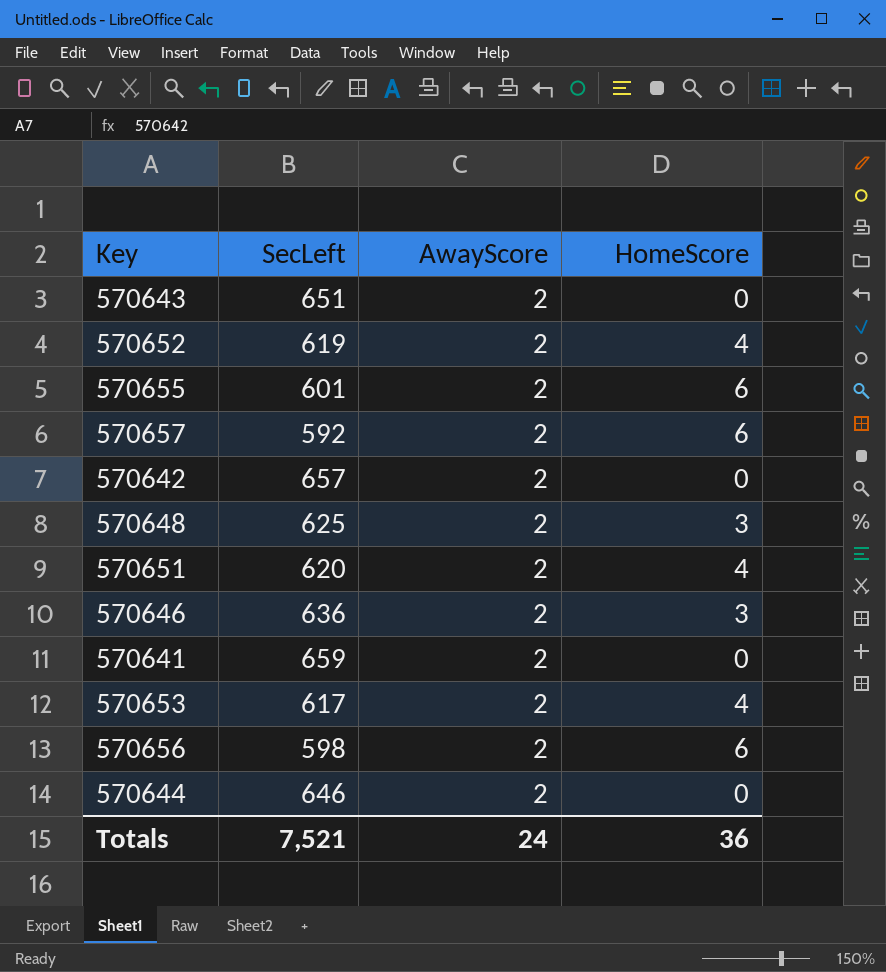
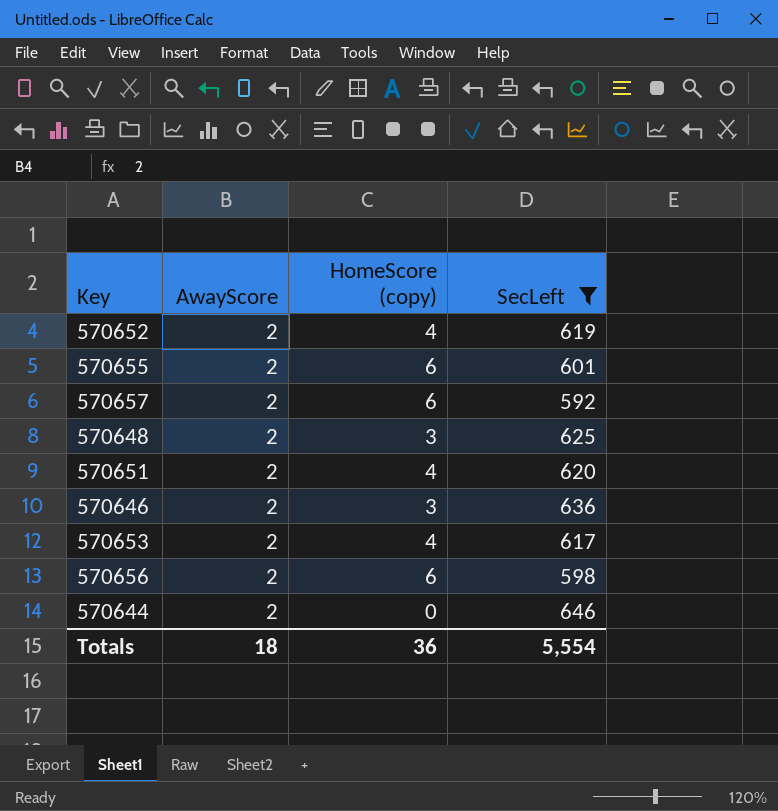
filter: none -> SecLeft <= 646
column name: HomeScore -> HomeScore (copy)
column SecLeft | position: 2 -> 4
Totals | AwayScore: 24 -> 18
Totals | SecLeft: 7,521 -> 5,554

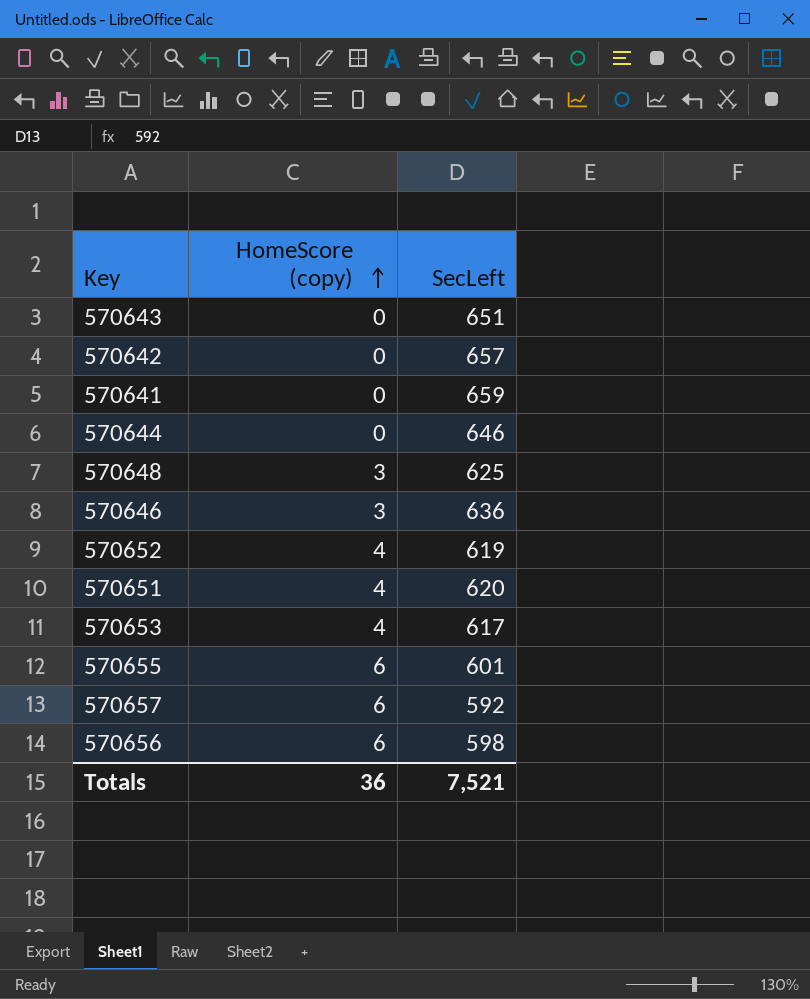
filter: SecLeft <= 646 -> none
row order: none -> HomeScore (copy) ascending
column AwayScore | position: 2 -> none
Totals | SecLeft: 5,554 -> 7,521

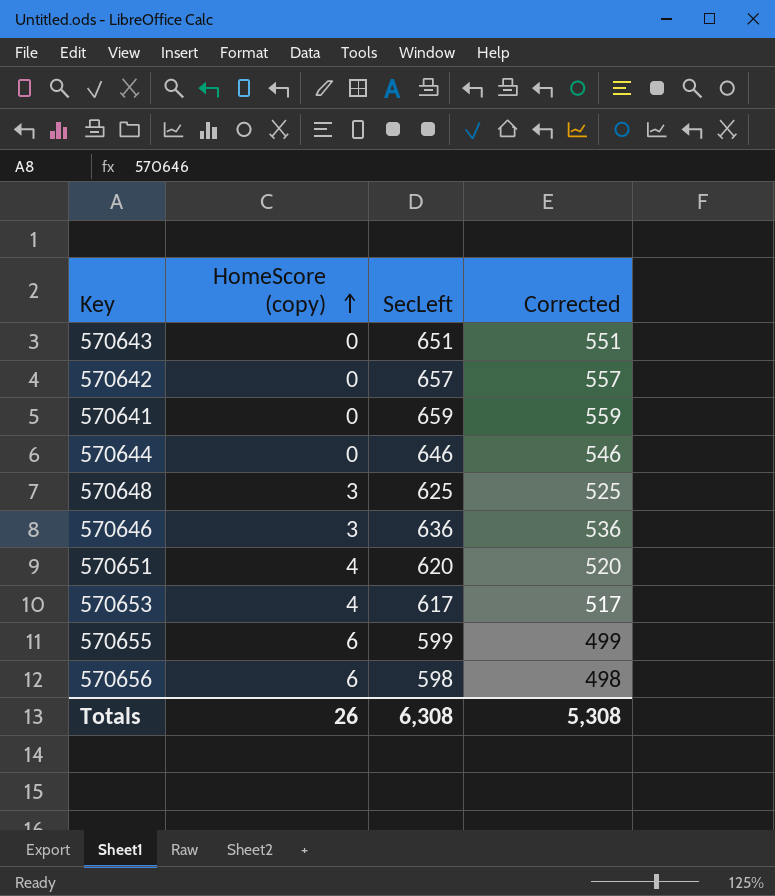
column Corrected | formula: none -> [SecLeft] - 100
row 570652: 4 | 619 -> none
row 570657: 6 | 592 -> none
570655 | SecLeft: 601 -> 599
Totals | HomeScore (copy): 36 -> 26
Totals | SecLeft: 7,521 -> 6,308

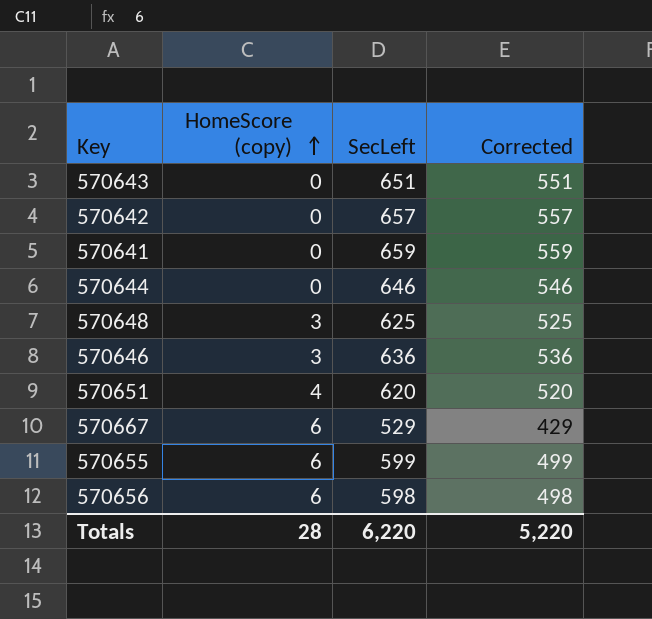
row 570653: 4 | 617 | 517 -> none
row 570667: none -> 6 | 529 | 429
Totals | HomeScore (copy): 26 -> 28
Totals | SecLeft: 6,308 -> 6,220
Totals | Corrected: 5,308 -> 5,220

